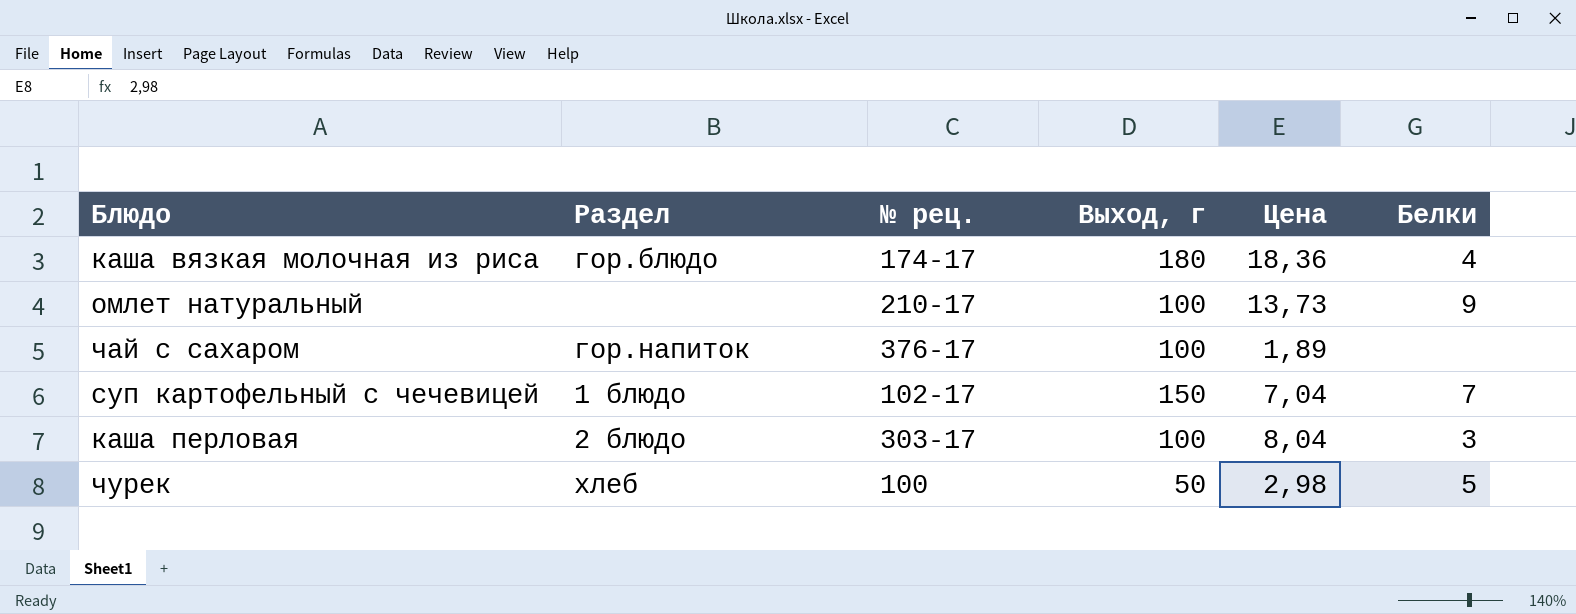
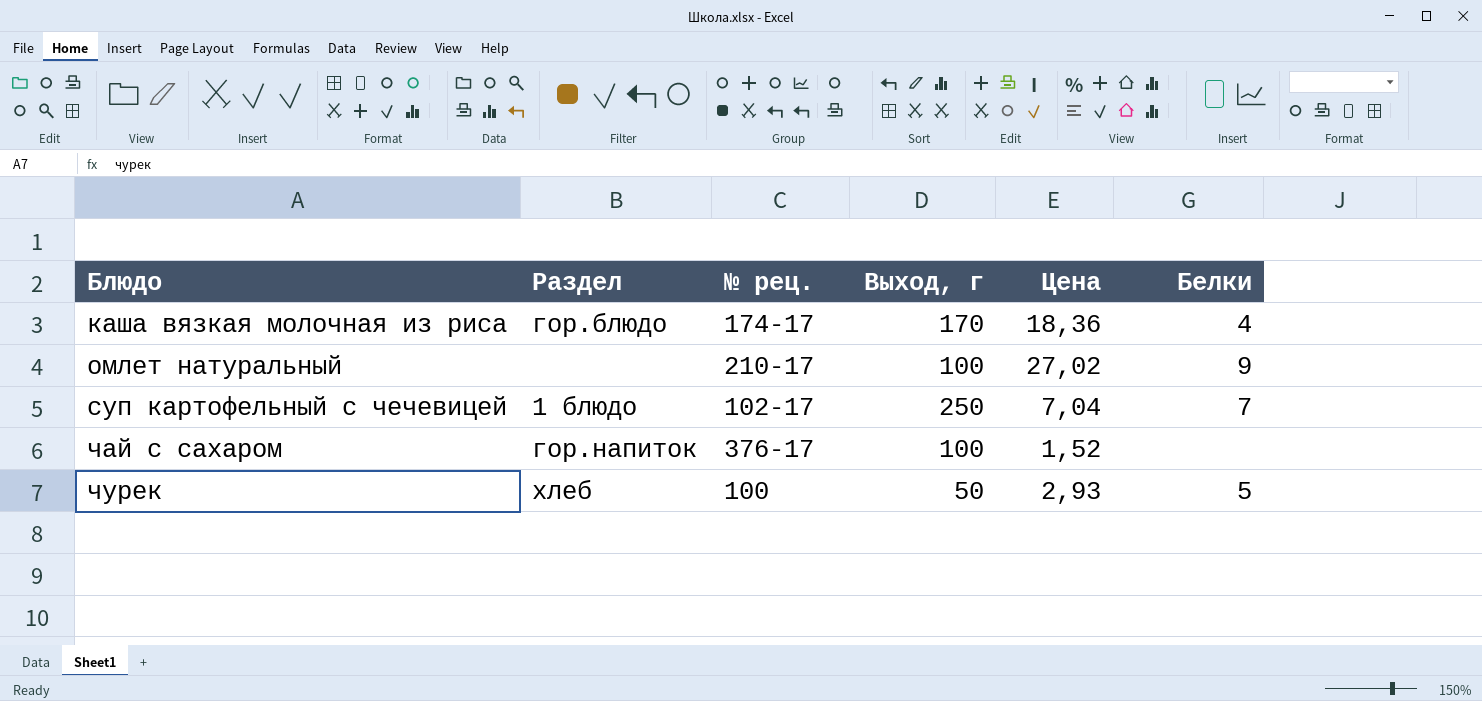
row order: none -> Блюдо ascending
row каша перловая: 2 блюдо | 303-17 | 100 | 8,04 | 3 -> none
каша вязкая молочная из риса | Выход, г: 180 -> 170
омлет натуральный | Цена: 13,73 -> 27,02
суп картофельный с чечевицей | Выход, г: 150 -> 250
чай с сахаром | Цена: 1,89 -> 1,52
чурек | Цена: 2,98 -> 2,93

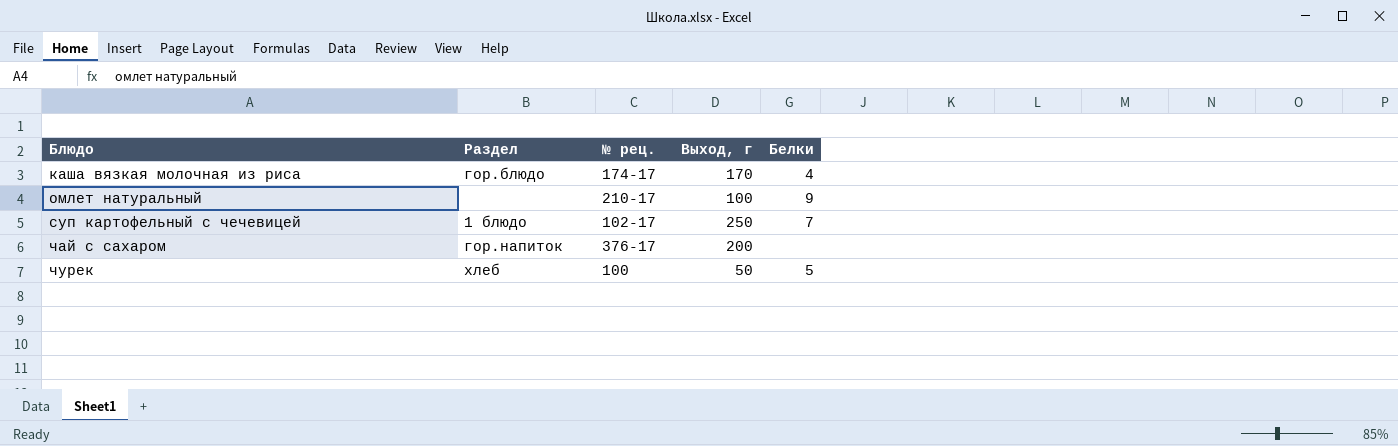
column Цена | position: 5 -> none
чай с сахаром | Выход, г: 100 -> 200

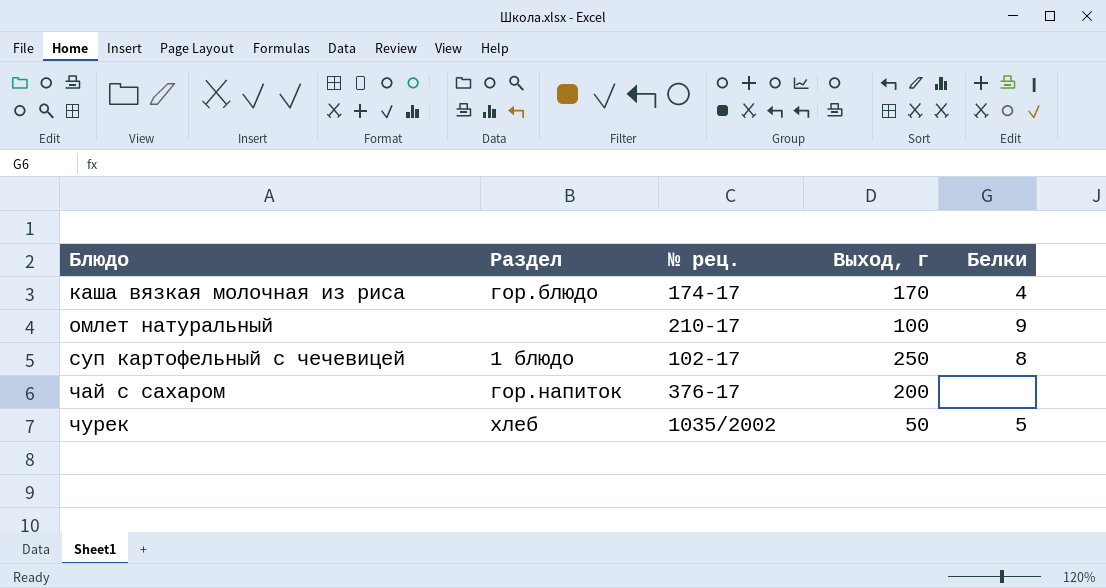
суп картофельный с чечевицей | Белки: 7 -> 8
чурек | № рец.: 100 -> 1035/2002

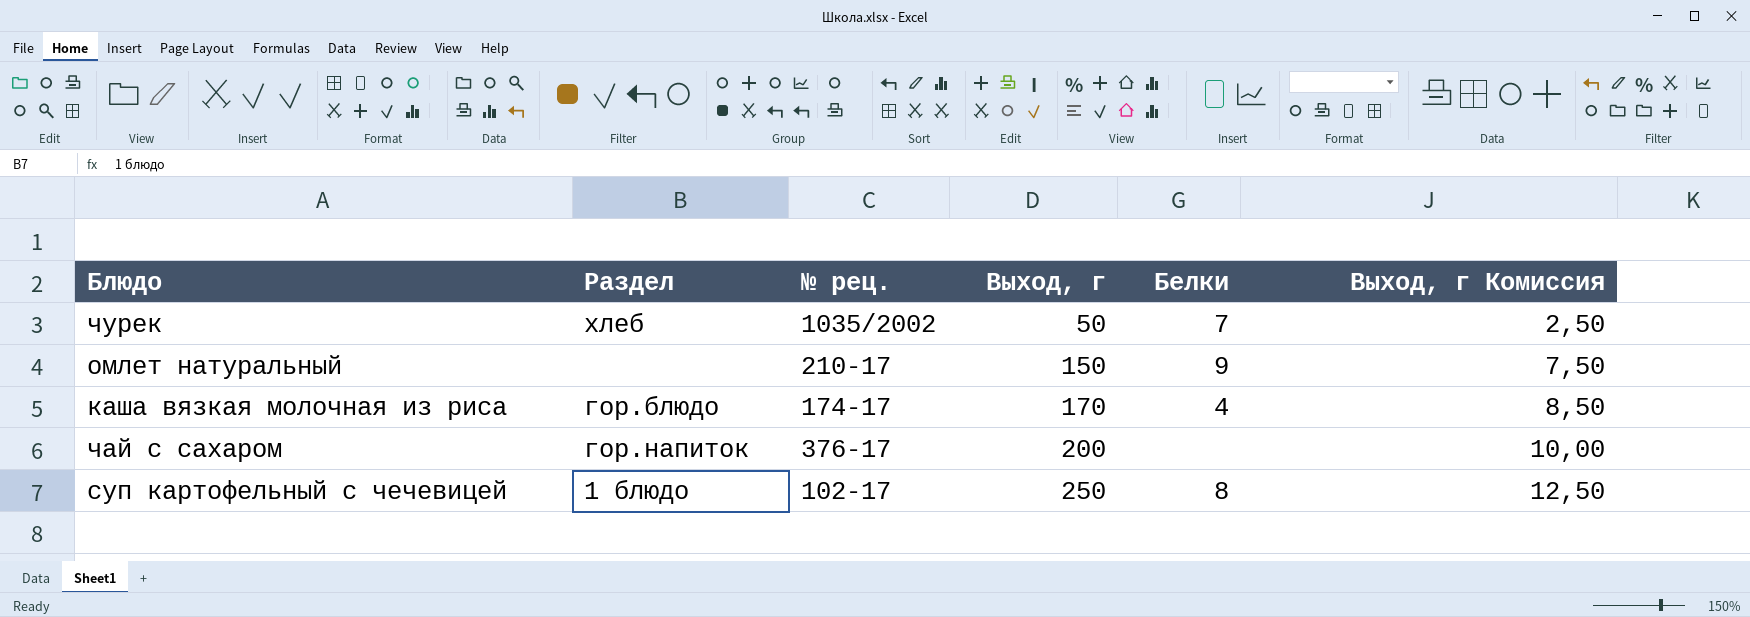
row order: Блюдо ascending -> Выход, г ascending
column Выход, г Комиссия | formula: none -> [Выход, г] * 0,05
чурек | Белки: 5 -> 7
омлет натуральный | Выход, г: 100 -> 150

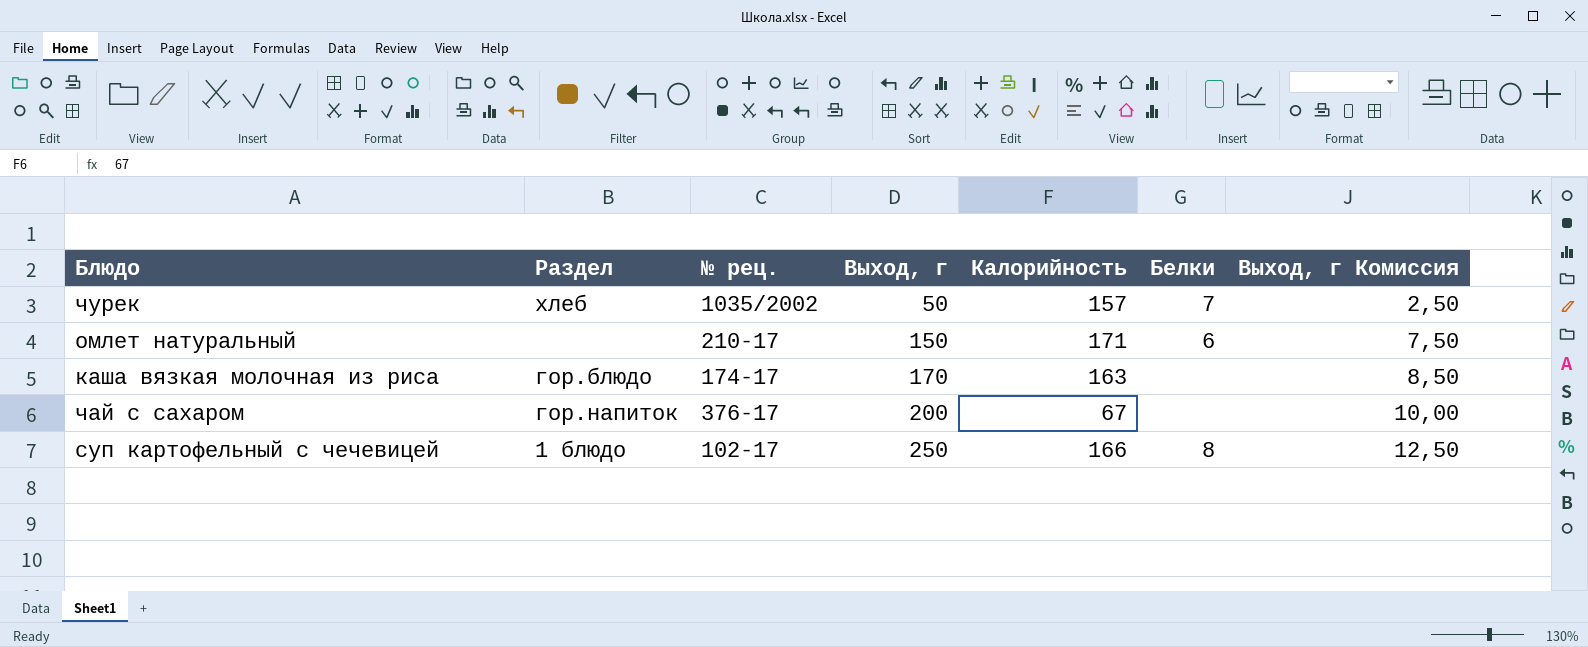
column Калорийность | position: none -> 5
омлет натуральный | Белки: 9 -> 6
каша вязкая молочная из риса | Белки: 4 -> none

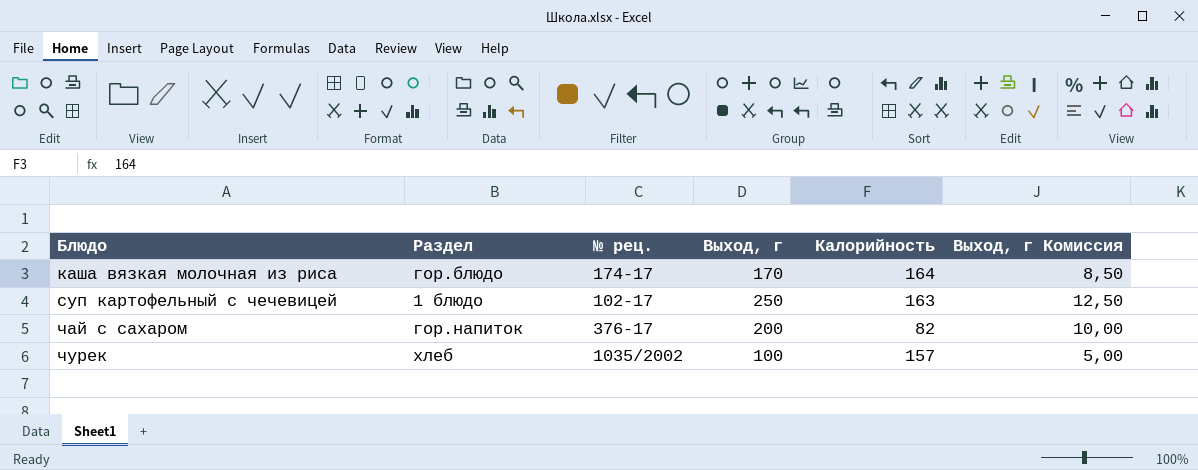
row order: Выход, г ascending -> Блюдо ascending
column Белки | position: 6 -> none
row омлет натуральный: none | 210-17 | 150 | 171 | 6 | 7,50 -> none
каша вязкая молочная из риса | Калорийность: 163 -> 164
суп картофельный с чечевицей | Калорийность: 166 -> 163
чай с сахаром | Калорийность: 67 -> 82
чурек | Выход, г: 50 -> 100
чурек | Выход, г Комиссия: 2,50 -> 5,00

